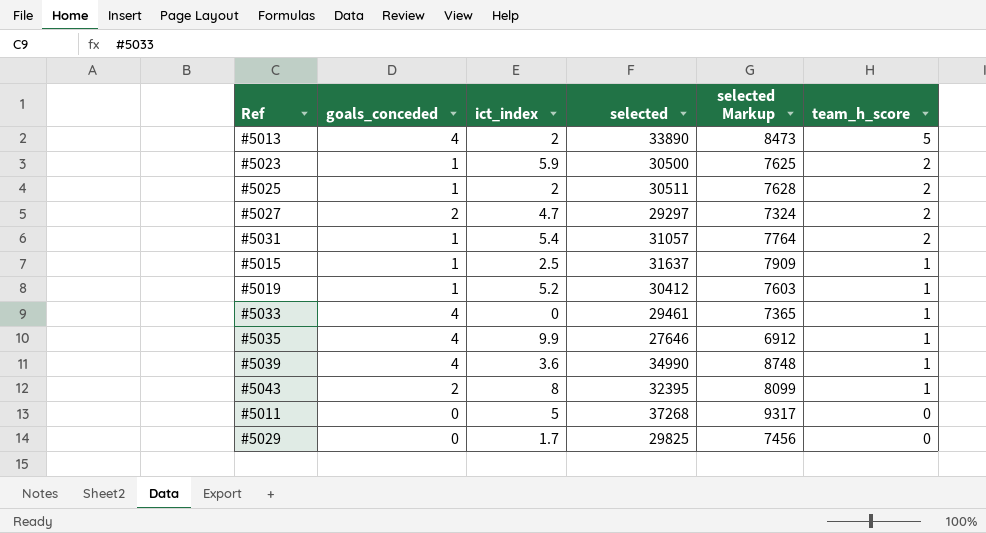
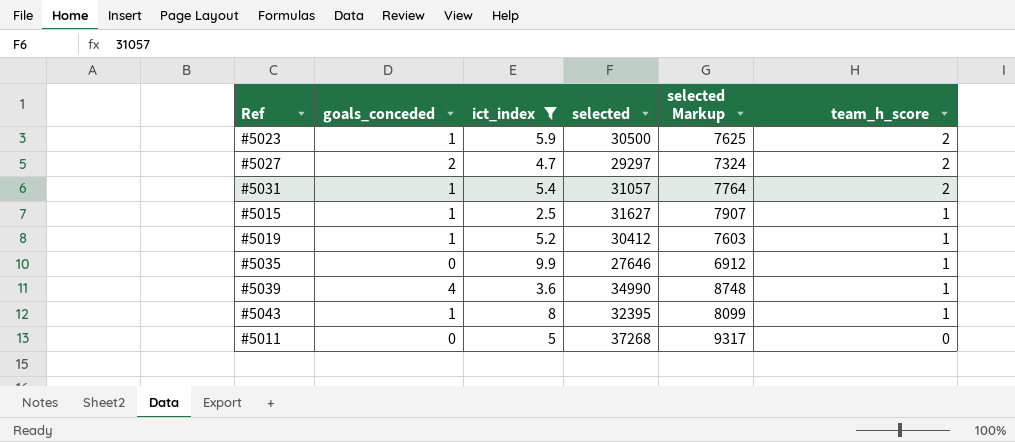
filter: none -> ict_index >= 2.5
#5015 | selected: 31637 -> 31627
#5015 | selected Markup: 7909 -> 7907
#5035 | goals_conceded: 4 -> 0
#5043 | goals_conceded: 2 -> 1

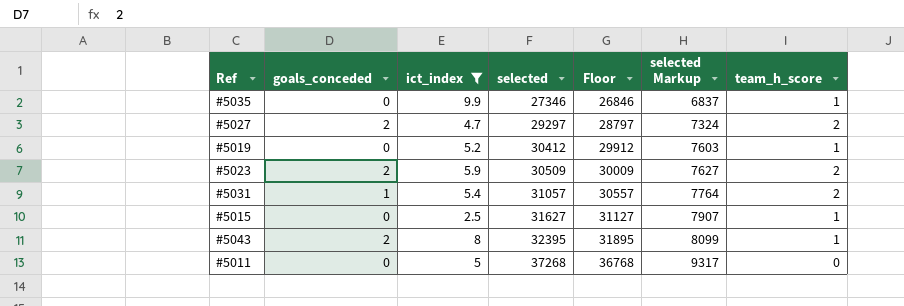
row order: team_h_score descending -> selected ascending
column Floor | formula: none -> [selected] - 500
row #5039: 4 | 3.6 | 34990 | 8748 | 1 -> none
#5035 | selected: 27646 -> 27346
#5035 | selected Markup: 6912 -> 6837
#5019 | goals_conceded: 1 -> 0
#5023 | goals_conceded: 1 -> 2
#5023 | selected: 30500 -> 30509
#5023 | selected Markup: 7625 -> 7627
#5015 | goals_conceded: 1 -> 0
#5043 | goals_conceded: 1 -> 2

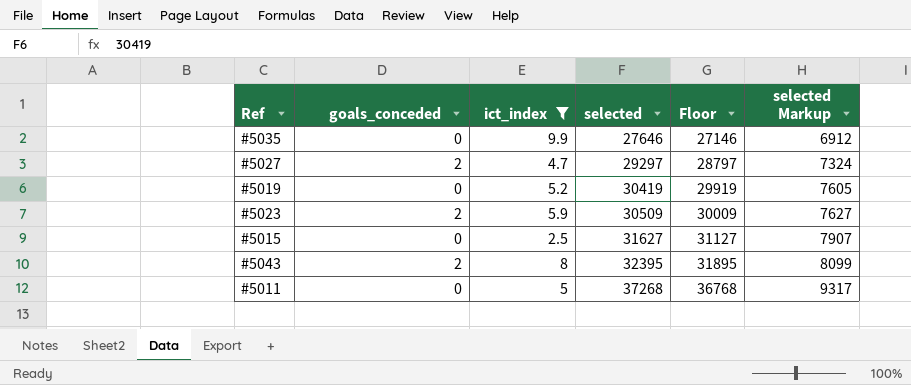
column team_h_score | position: 7 -> none
row #5031: 1 | 5.4 | 31057 | 30557 | 7764 | 2 -> none
#5035 | selected: 27346 -> 27646
#5035 | Floor: 26846 -> 27146
#5035 | selected Markup: 6837 -> 6912
#5019 | selected: 30412 -> 30419
#5019 | Floor: 29912 -> 29919
#5019 | selected Markup: 7603 -> 7605

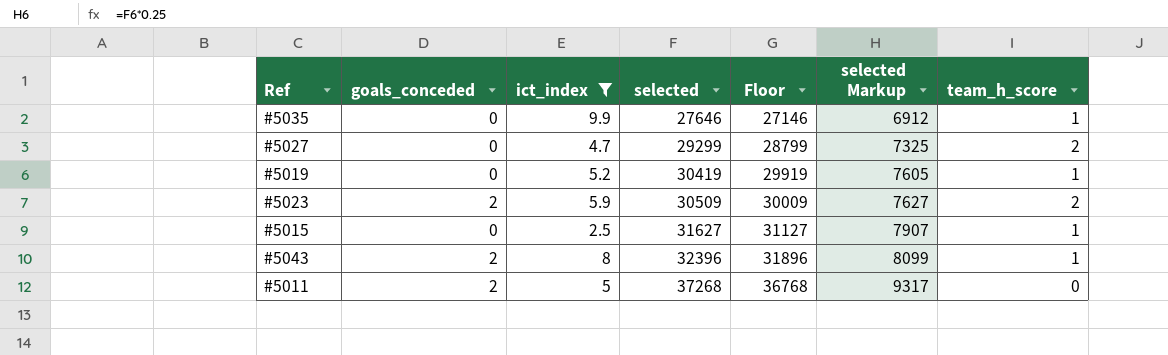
column team_h_score | position: none -> 7
#5027 | goals_conceded: 2 -> 0
#5027 | selected: 29297 -> 29299
#5027 | Floor: 28797 -> 28799
#5027 | selected Markup: 7324 -> 7325
#5043 | selected: 32395 -> 32396
#5043 | Floor: 31895 -> 31896
#5011 | goals_conceded: 0 -> 2

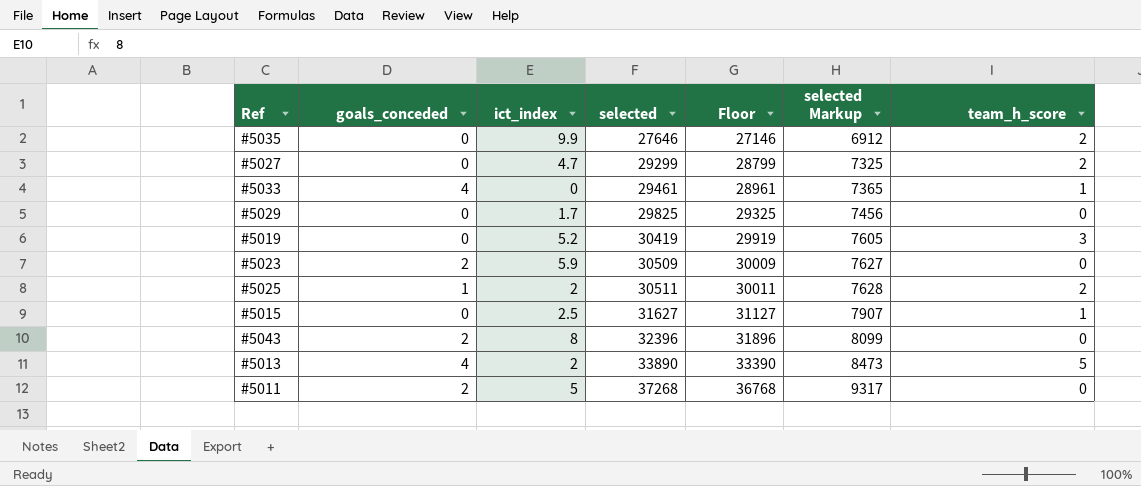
filter: ict_index >= 2.5 -> none
#5035 | team_h_score: 1 -> 2
#5019 | team_h_score: 1 -> 3
#5023 | team_h_score: 2 -> 0
#5043 | team_h_score: 1 -> 0

